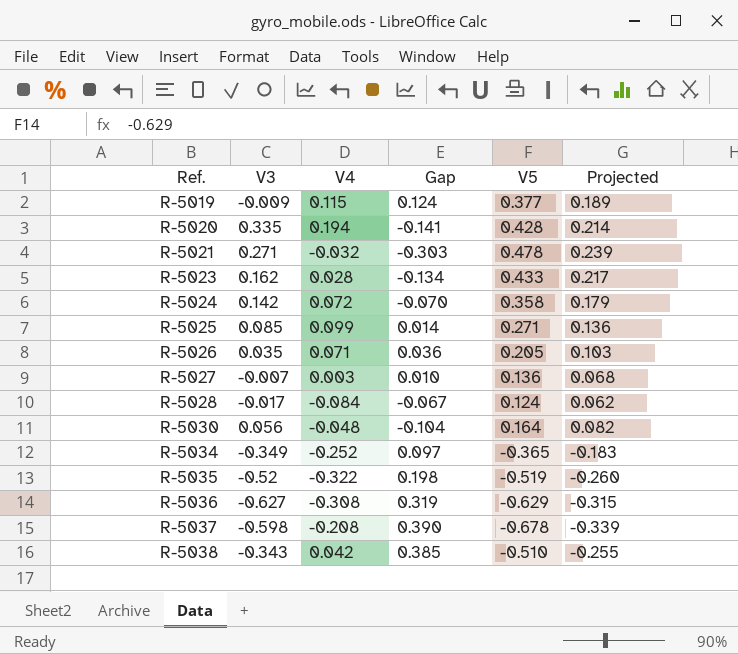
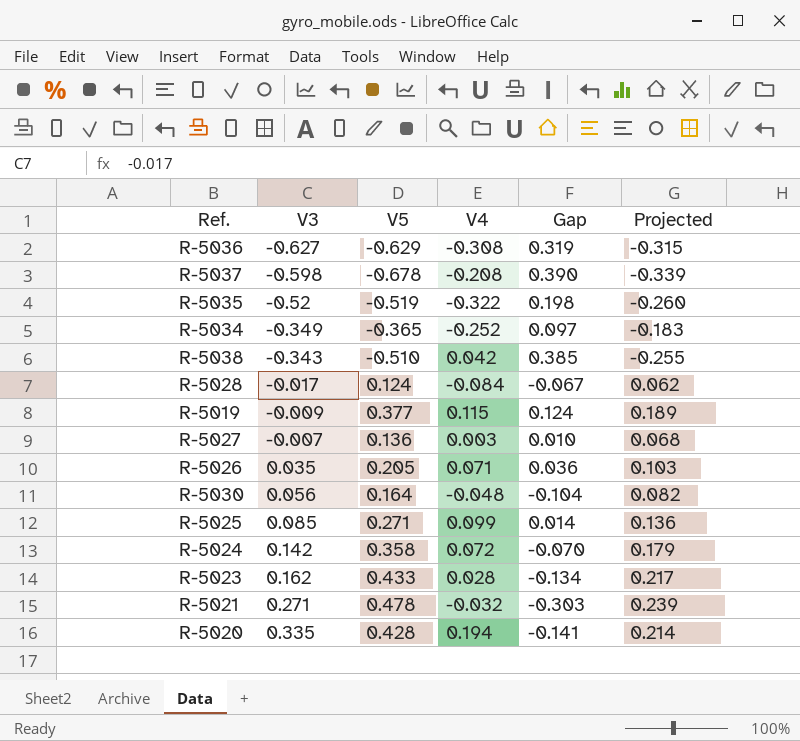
row order: Ref. ascending -> V3 ascending
column V5 | position: 5 -> 3

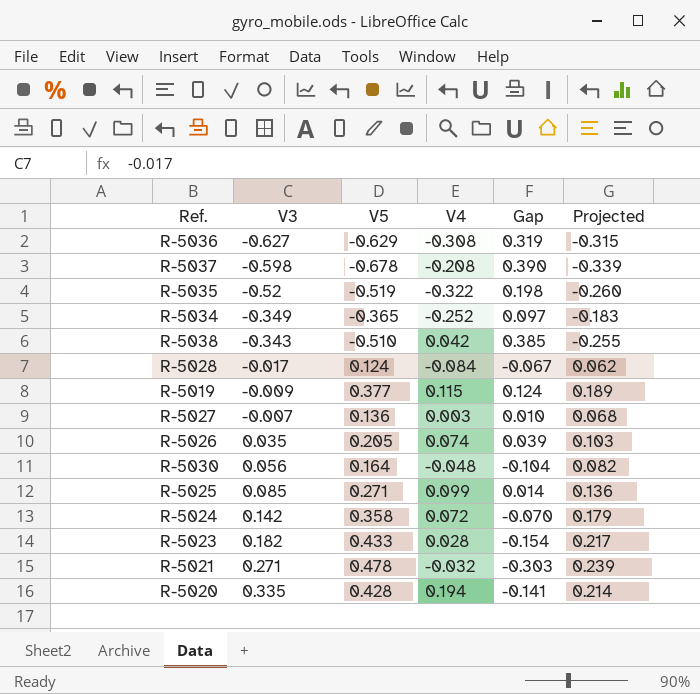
R-5026 | V4: 0.071 -> 0.074
R-5026 | Gap: 0.036 -> 0.039
R-5023 | V3: 0.162 -> 0.182
R-5023 | Gap: -0.134 -> -0.154

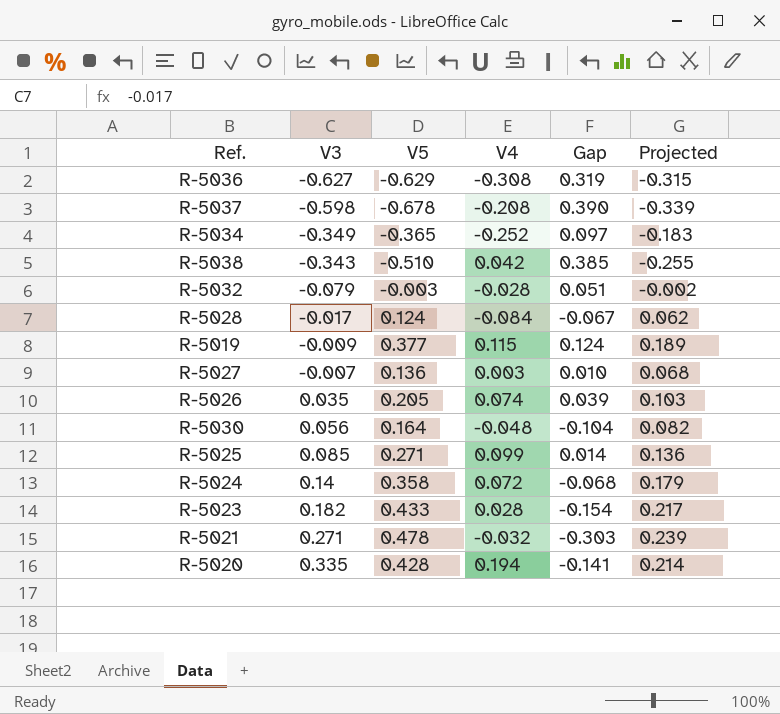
row R-5035: -0.52 | -0.519 | -0.322 | 0.198 | -0.260 -> none
row R-5032: none -> -0.079 | -0.003 | -0.028 | 0.051 | -0.002
R-5024 | V3: 0.142 -> 0.14
R-5024 | Gap: -0.070 -> -0.068

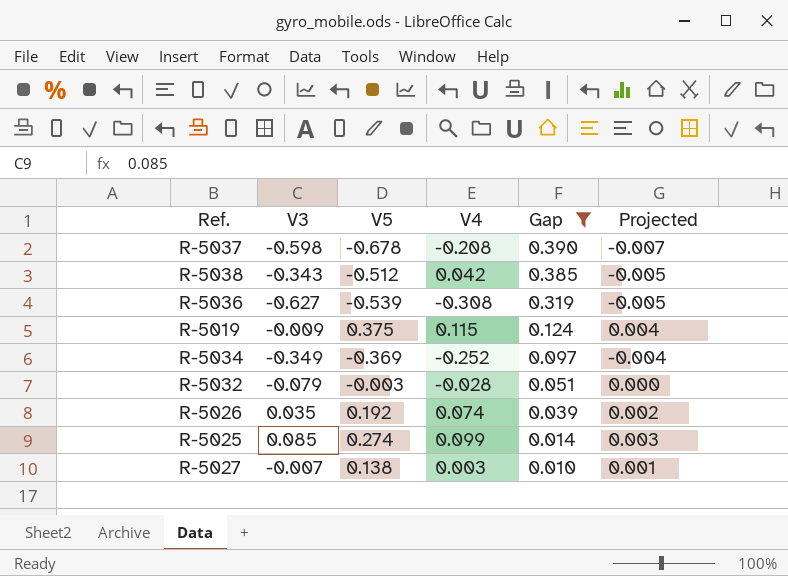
filter: none -> Gap >= 0.010
row order: V3 ascending -> Gap descending
column Projected | formula: [V5] * 0.5 -> [V5] * 0.01
R-5038 | V5: -0.510 -> -0.512
R-5036 | V5: -0.629 -> -0.539
R-5019 | V5: 0.377 -> 0.375
R-5034 | V5: -0.365 -> -0.369
R-5026 | V5: 0.205 -> 0.192
R-5025 | V5: 0.271 -> 0.274
R-5027 | V5: 0.136 -> 0.138

